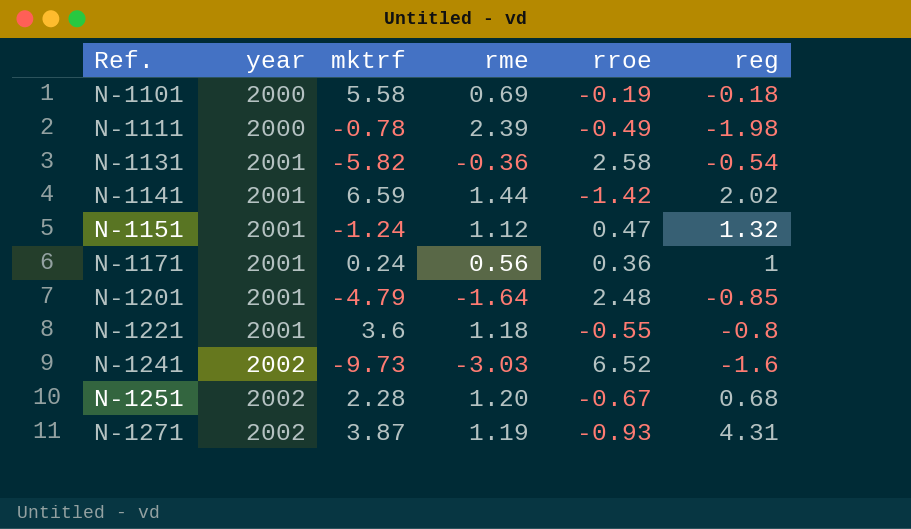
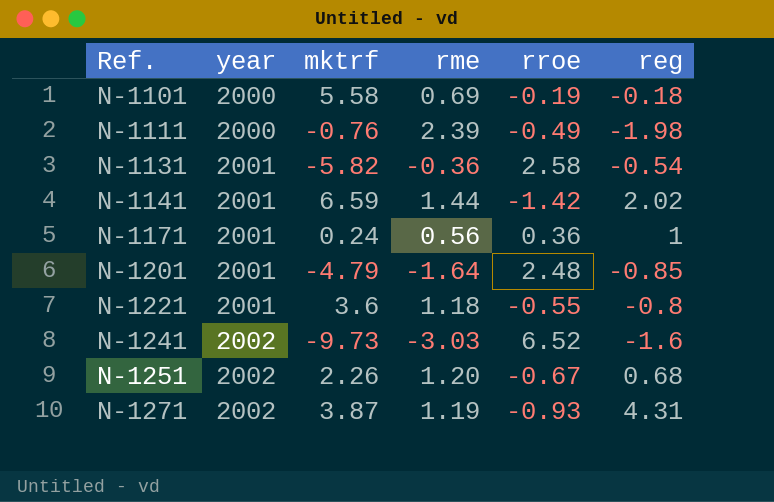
row N-1151: 2001 | -1.24 | 1.12 | 0.47 | 1.32 -> none
N-1111 | mktrf: -0.78 -> -0.76
N-1251 | mktrf: 2.28 -> 2.26

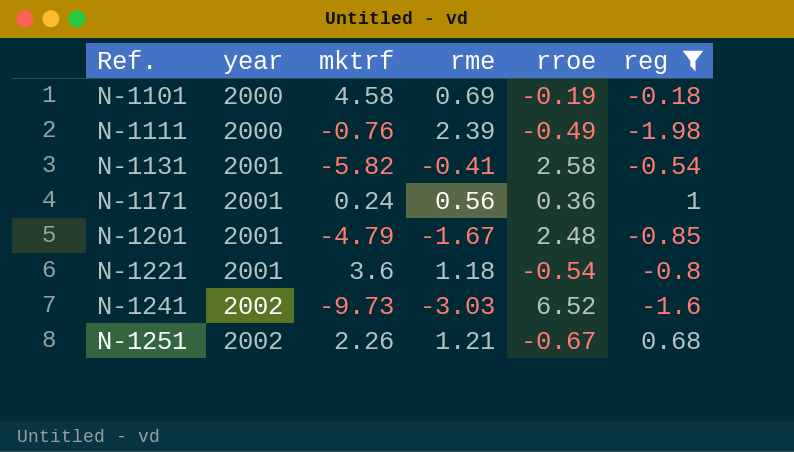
filter: none -> reg <= 1
N-1101 | mktrf: 5.58 -> 4.58
N-1131 | rme: -0.36 -> -0.41
N-1201 | rme: -1.64 -> -1.67
N-1221 | rroe: -0.55 -> -0.54
N-1251 | rme: 1.20 -> 1.21

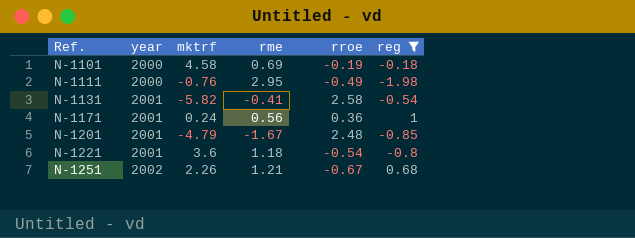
row N-1241: 2002 | -9.73 | -3.03 | 6.52 | -1.6 -> none
N-1111 | rme: 2.39 -> 2.95

